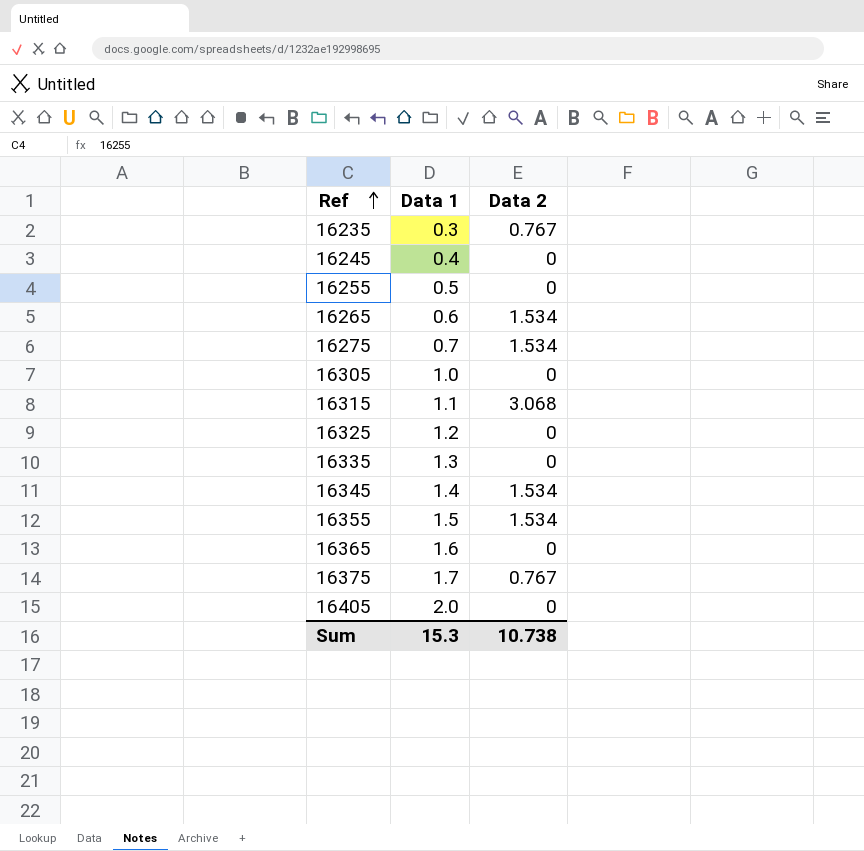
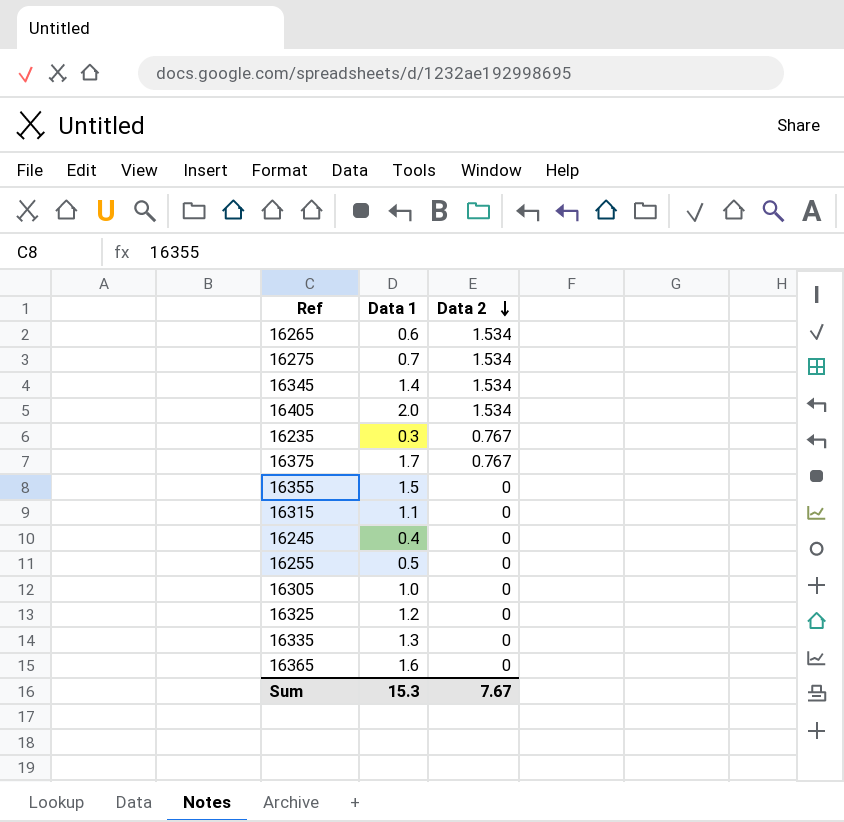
row order: Ref ascending -> Data 2 descending
16405 | Data 2: 0 -> 1.534
16355 | Data 2: 1.534 -> 0
16315 | Data 2: 3.068 -> 0
Sum | Data 2: 10.738 -> 7.67

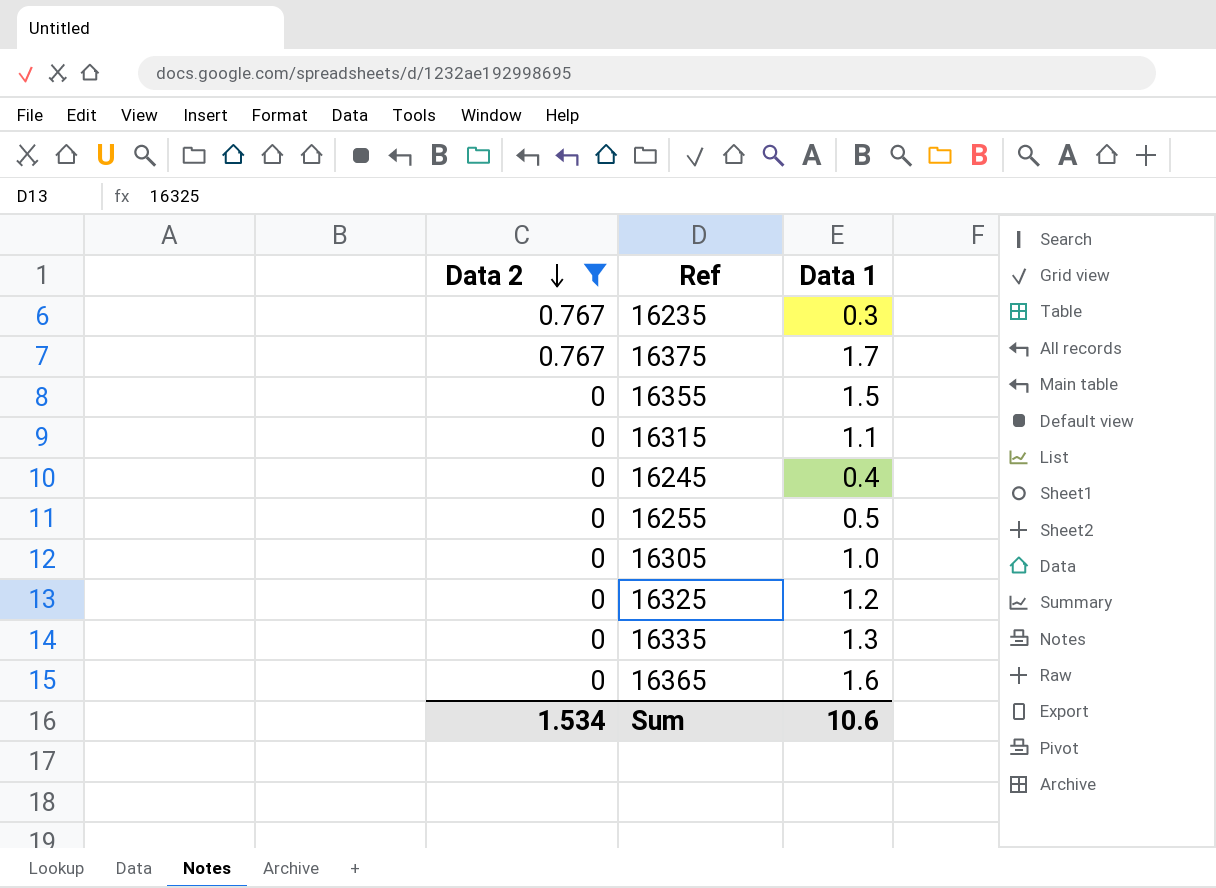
filter: none -> Data 2 != 1.534
column Data 2 | position: 3 -> 1
Sum | Data 2: 7.67 -> 1.534
Sum | Data 1: 15.3 -> 10.6

